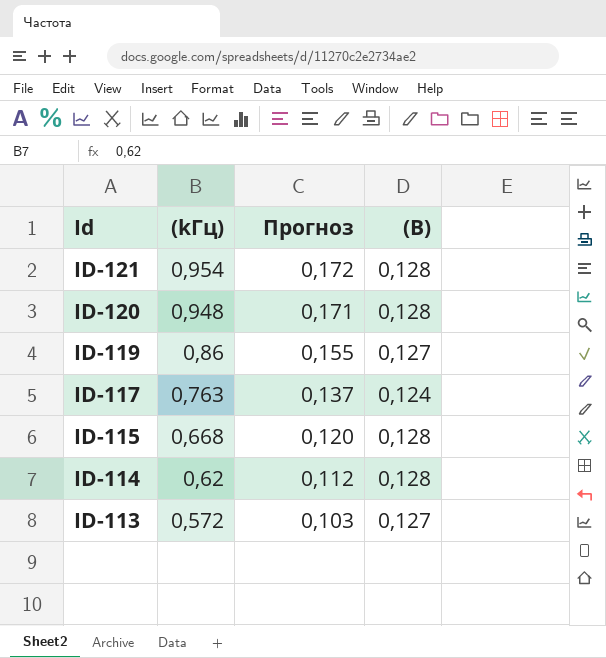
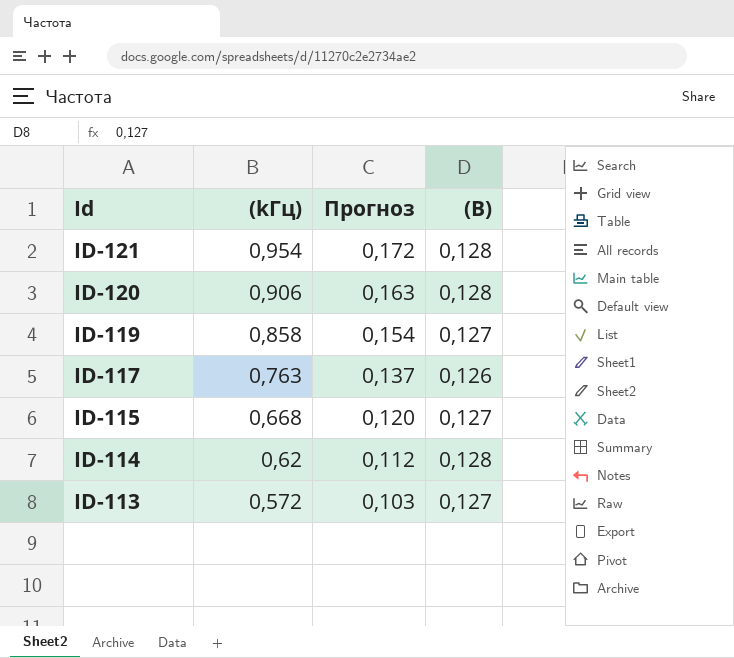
ID-120 | (kГц): 0,948 -> 0,906
ID-120 | Прогноз: 0,171 -> 0,163
ID-119 | (kГц): 0,86 -> 0,858
ID-119 | Прогноз: 0,155 -> 0,154
ID-117 | (В): 0,124 -> 0,126
ID-115 | (В): 0,128 -> 0,127

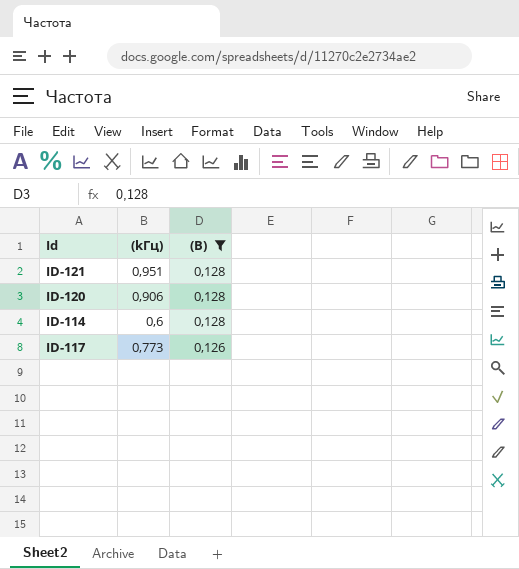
filter: none -> (В) != 0,127
row order: Id descending -> (В) descending
column Прогноз | formula: [(kГц)] * 0,18 -> none
ID-121 | (kГц): 0,954 -> 0,951
ID-114 | (kГц): 0,62 -> 0,6
ID-117 | (kГц): 0,763 -> 0,773

